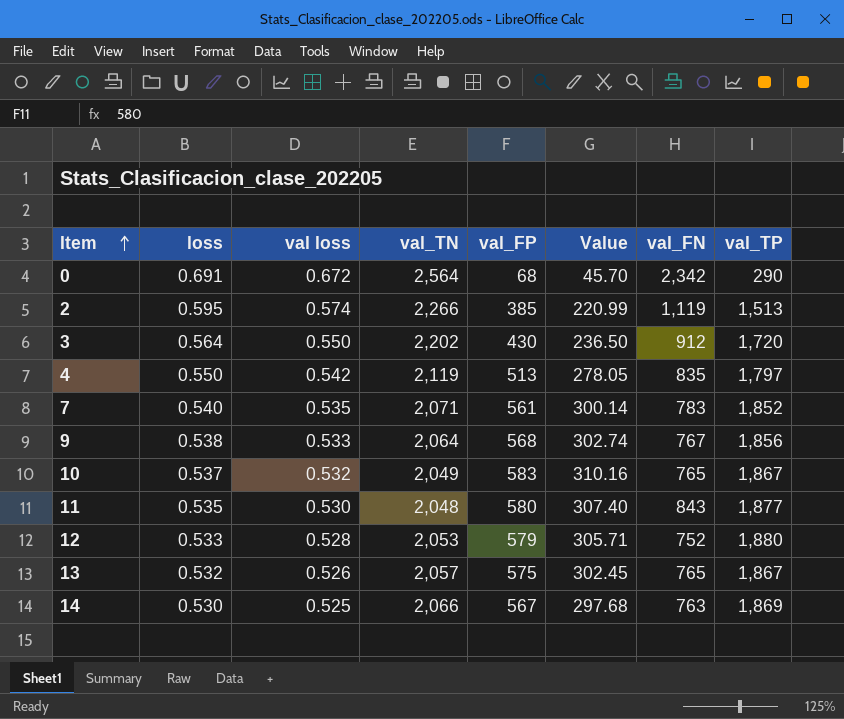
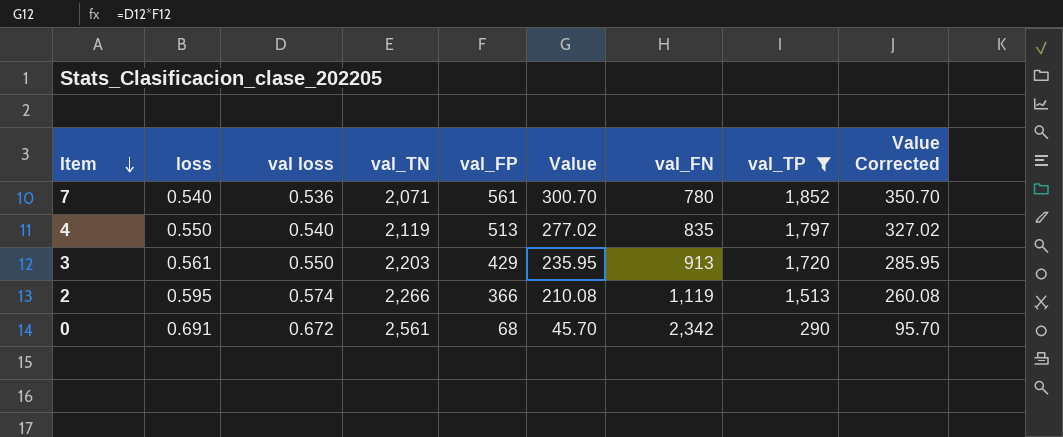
filter: none -> val_TP <= 1,852
row order: Item ascending -> Item descending
column Value Corrected | formula: none -> [Value] + 50
7 | val loss: 0.535 -> 0.536
7 | Value: 300.14 -> 300.70
7 | val_FN: 783 -> 780
4 | val loss: 0.542 -> 0.540
4 | Value: 278.05 -> 277.02
3 | loss: 0.564 -> 0.561
3 | val_TN: 2,202 -> 2,203
3 | val_FP: 430 -> 429
3 | Value: 236.50 -> 235.95
3 | val_FN: 912 -> 913
2 | val_FP: 385 -> 366
2 | Value: 220.99 -> 210.08
0 | val_TN: 2,564 -> 2,561

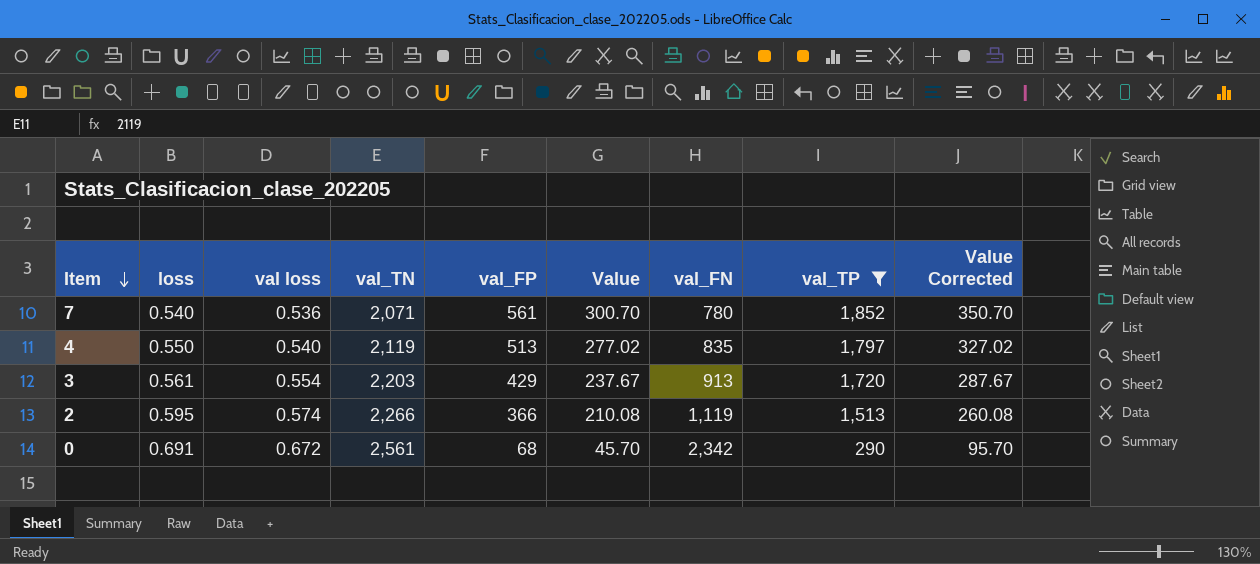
3 | val loss: 0.550 -> 0.554
3 | Value: 235.95 -> 237.67
3 | Value Corrected: 285.95 -> 287.67

